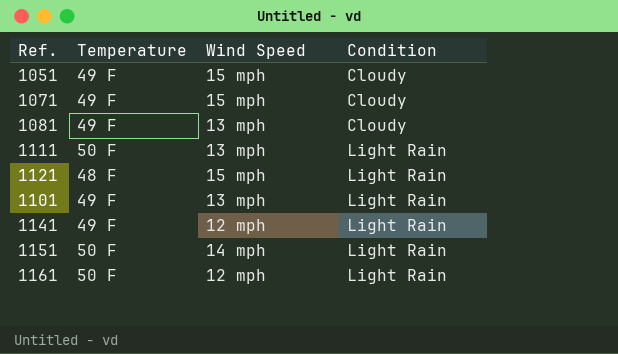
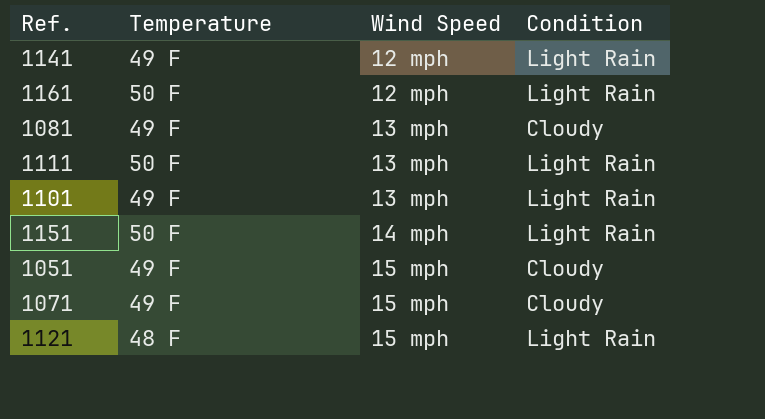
row order: Condition ascending -> Wind Speed ascending

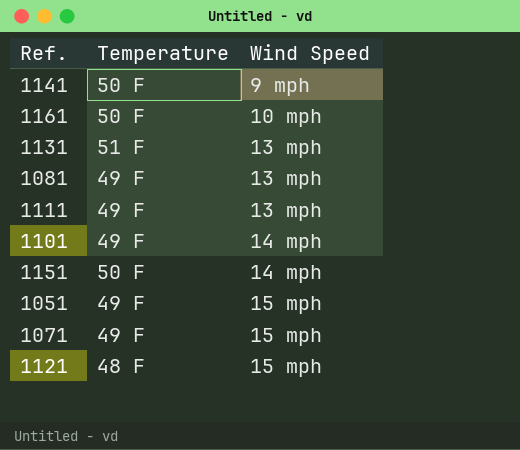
column Condition | position: 4 -> none
1141 | Temperature: 49 F -> 50 F
1141 | Wind Speed: 12 mph -> 9 mph
1161 | Wind Speed: 12 mph -> 10 mph
row 1131: none -> 51 F | 13 mph
1111 | Temperature: 50 F -> 49 F
1101 | Wind Speed: 13 mph -> 14 mph

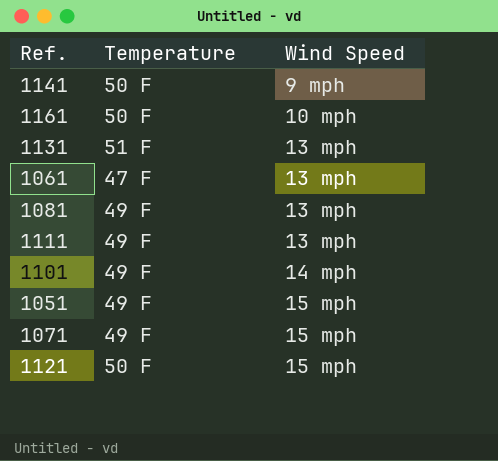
row 1151: 50 F | 14 mph -> none
row 1061: none -> 47 F | 13 mph
1121 | Temperature: 48 F -> 50 F

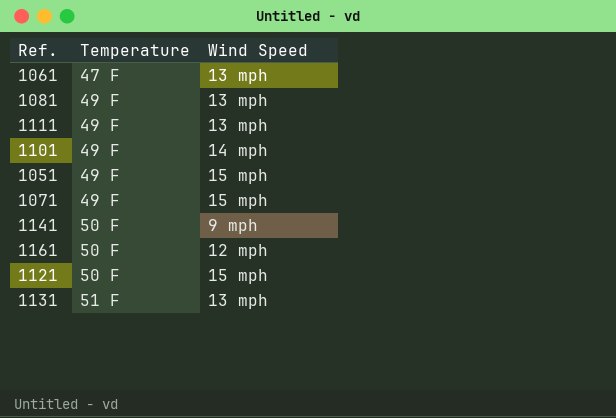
row order: Wind Speed ascending -> Temperature ascending
1161 | Wind Speed: 10 mph -> 12 mph

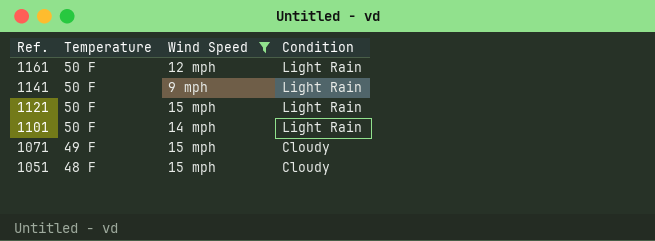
filter: none -> Wind Speed != 13 mph
row order: Temperature ascending -> Ref. descending
column Condition | position: none -> 4
1101 | Temperature: 49 F -> 50 F
1051 | Temperature: 49 F -> 48 F

